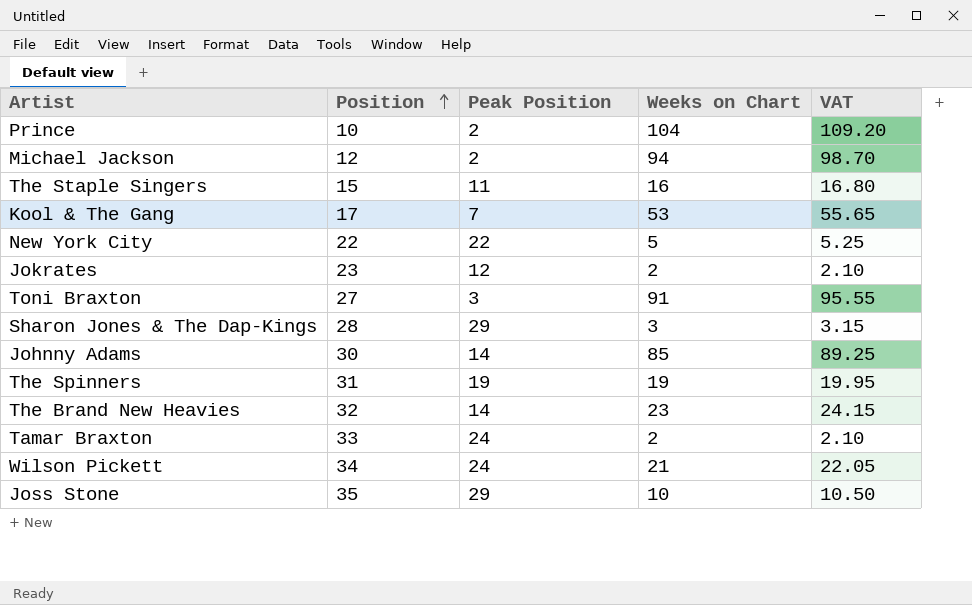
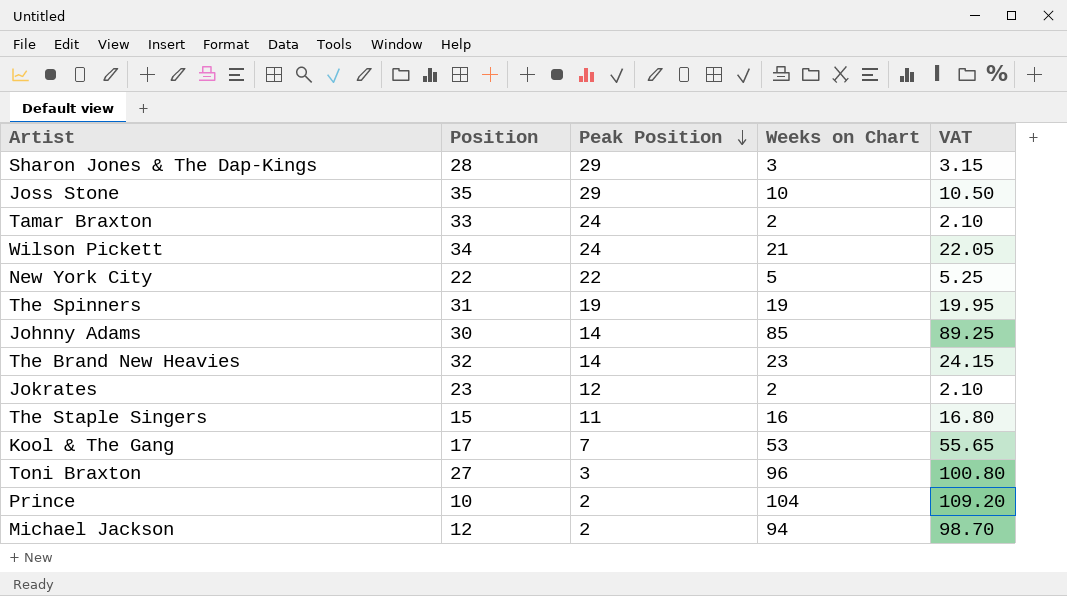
row order: Position ascending -> Peak Position descending
Toni Braxton | Weeks on Chart: 91 -> 96
Toni Braxton | VAT: 95.55 -> 100.80

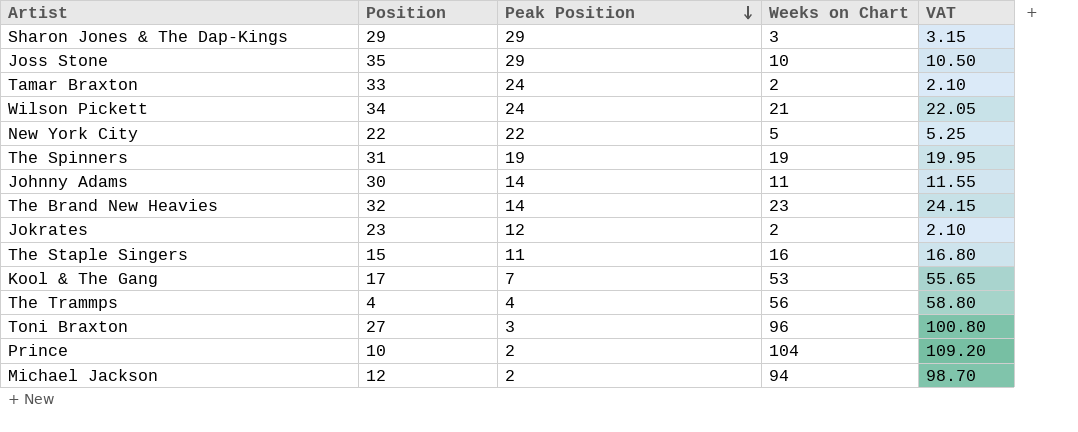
Sharon Jones & The Dap-Kings | Position: 28 -> 29
Johnny Adams | Weeks on Chart: 85 -> 11
Johnny Adams | VAT: 89.25 -> 11.55
row The Trammps: none -> 4 | 4 | 56 | 58.80

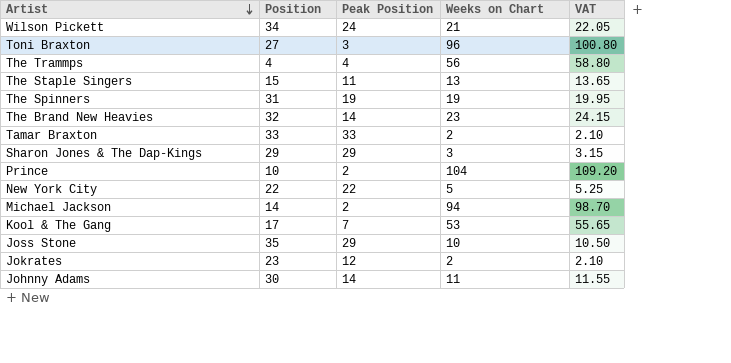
row order: Peak Position descending -> Artist descending
The Staple Singers | Weeks on Chart: 16 -> 13
The Staple Singers | VAT: 16.80 -> 13.65
Tamar Braxton | Peak Position: 24 -> 33
Michael Jackson | Position: 12 -> 14

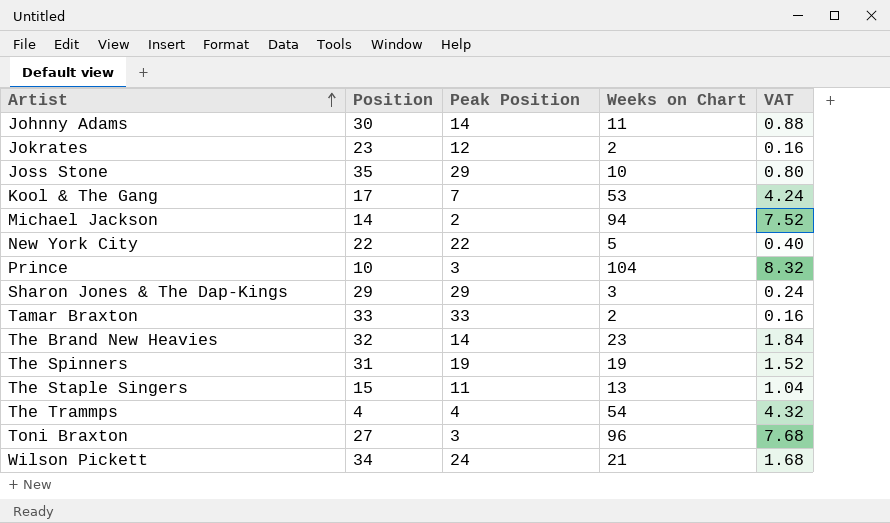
row order: Artist descending -> Artist ascending
column VAT | formula: [Weeks on Chart] * 1.05 -> [Weeks on Chart] * 0.08
Prince | Peak Position: 2 -> 3
The Trammps | Weeks on Chart: 56 -> 54

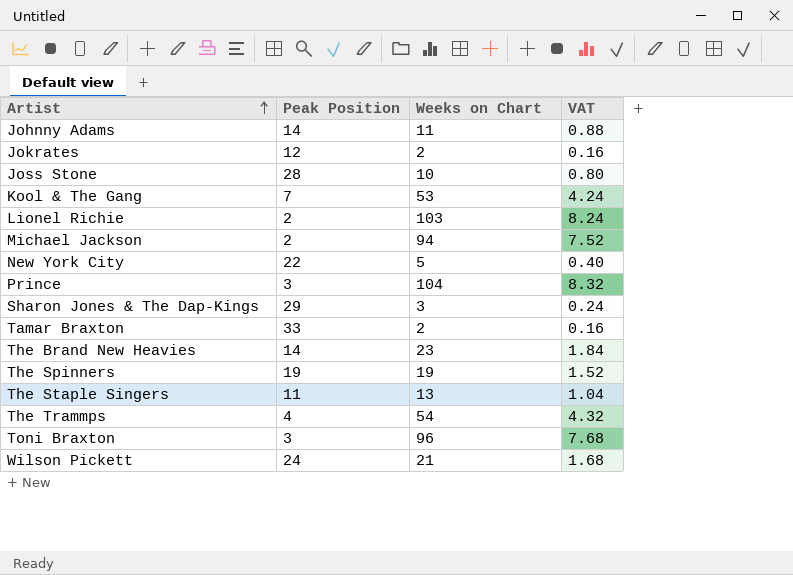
column Position | position: 2 -> none
Joss Stone | Peak Position: 29 -> 28
row Lionel Richie: none -> 2 | 103 | 8.24

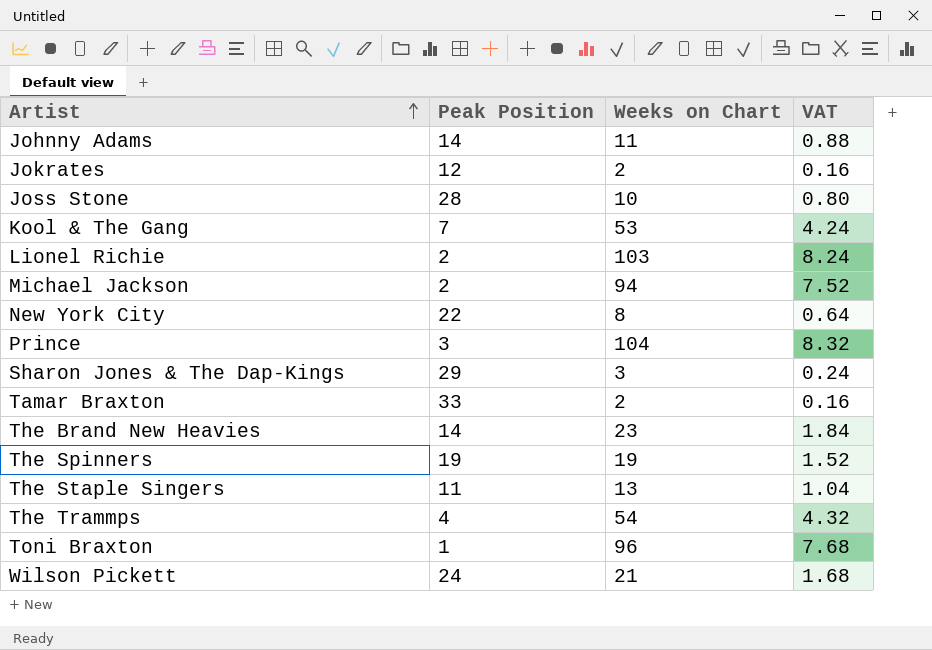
New York City | Weeks on Chart: 5 -> 8
New York City | VAT: 0.40 -> 0.64
Toni Braxton | Peak Position: 3 -> 1

